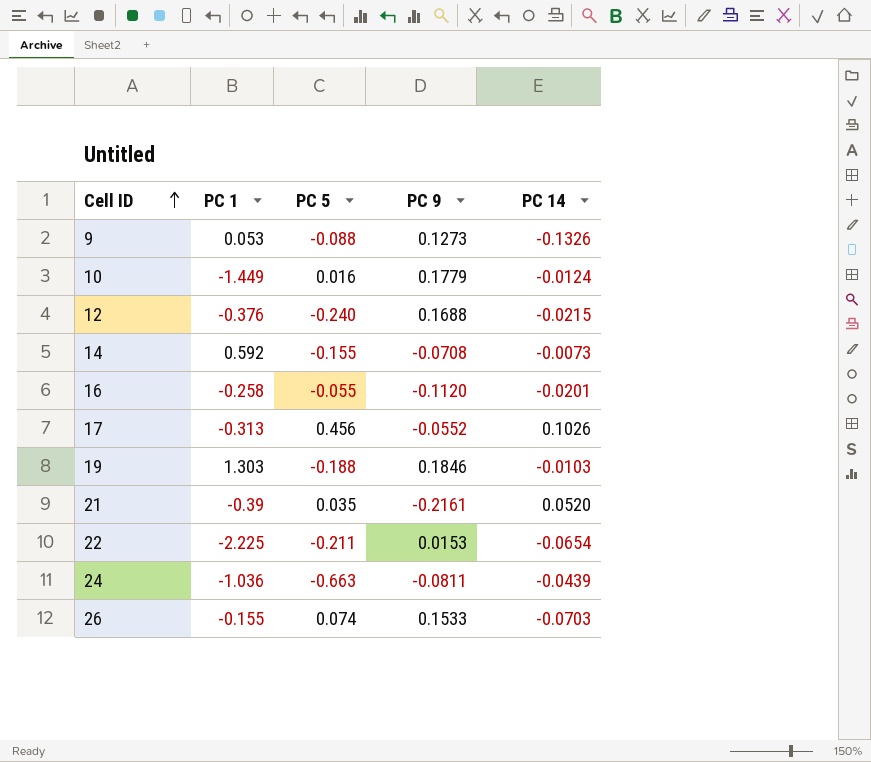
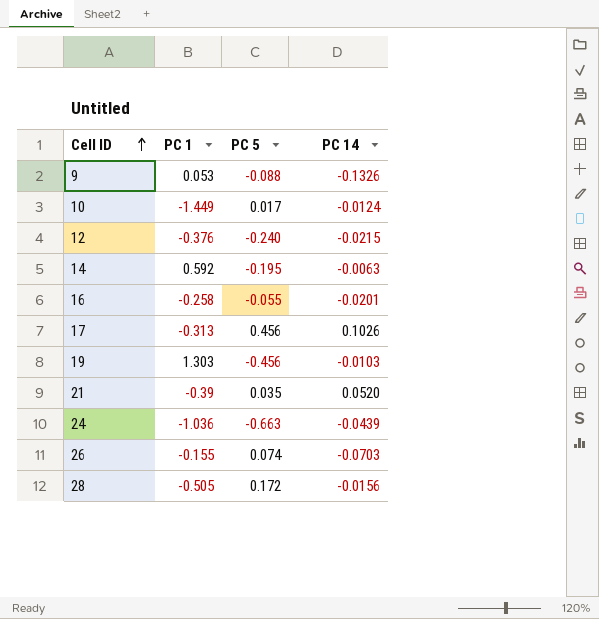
column PC 9 | position: 4 -> none
row 22: -2.225 | -0.211 | 0.0153 | -0.0654 -> none
10 | PC 5: 0.016 -> 0.017
14 | PC 5: -0.155 -> -0.195
14 | PC 14: -0.0073 -> -0.0063
19 | PC 5: -0.188 -> -0.456
row 28: none -> -0.505 | 0.172 | -0.0156

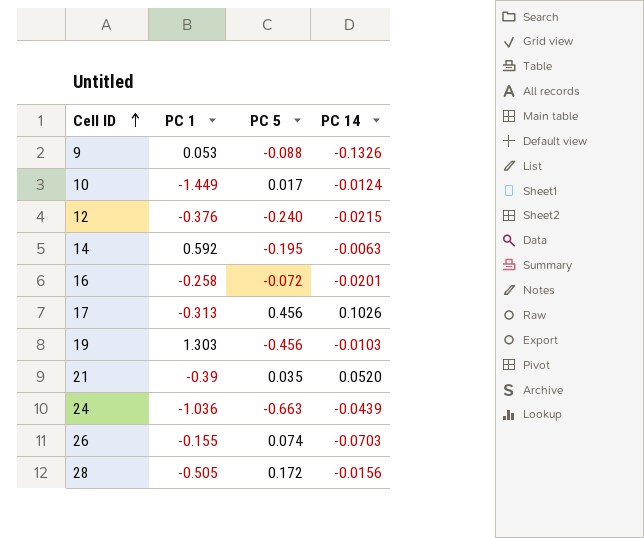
16 | PC 5: -0.055 -> -0.072

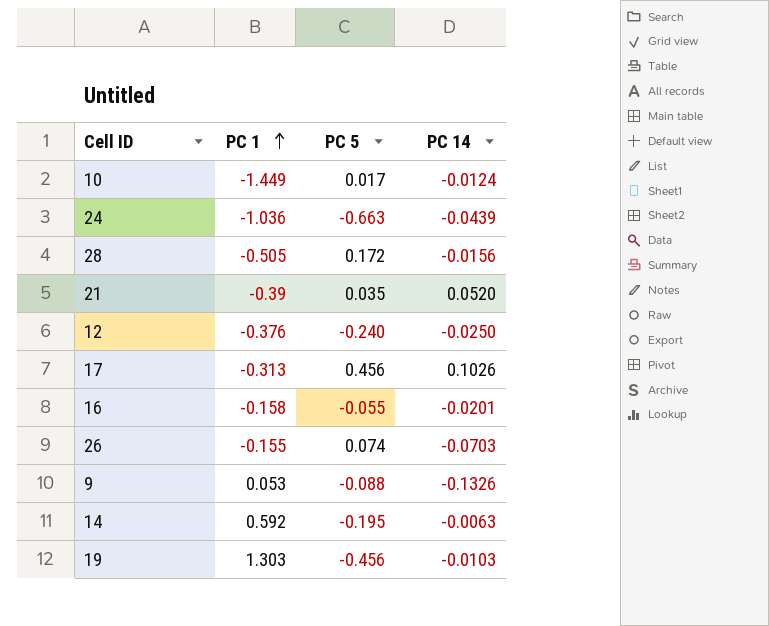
row order: Cell ID ascending -> PC 1 ascending
12 | PC 14: -0.0215 -> -0.0250
16 | PC 1: -0.258 -> -0.158
16 | PC 5: -0.072 -> -0.055

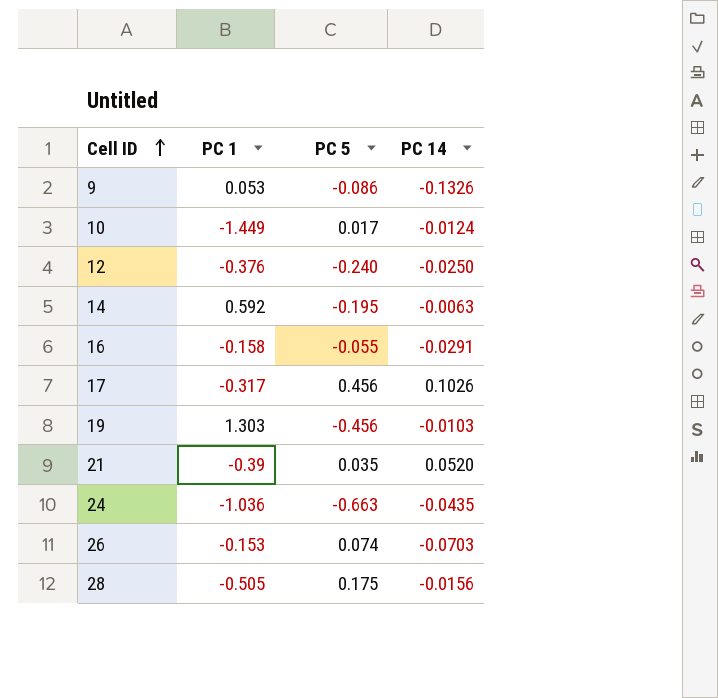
row order: PC 1 ascending -> Cell ID ascending
9 | PC 5: -0.088 -> -0.086
16 | PC 14: -0.0201 -> -0.0291
17 | PC 1: -0.313 -> -0.317
24 | PC 14: -0.0439 -> -0.0435
26 | PC 1: -0.155 -> -0.153
28 | PC 5: 0.172 -> 0.175

